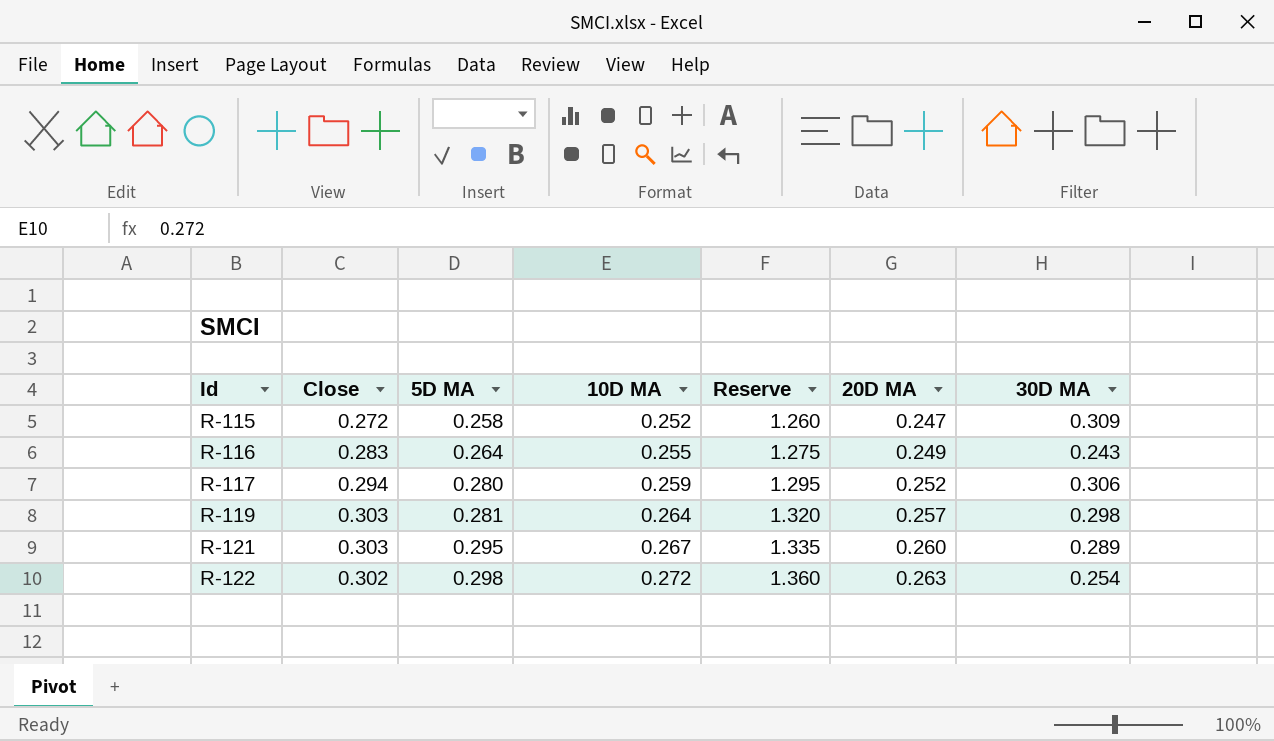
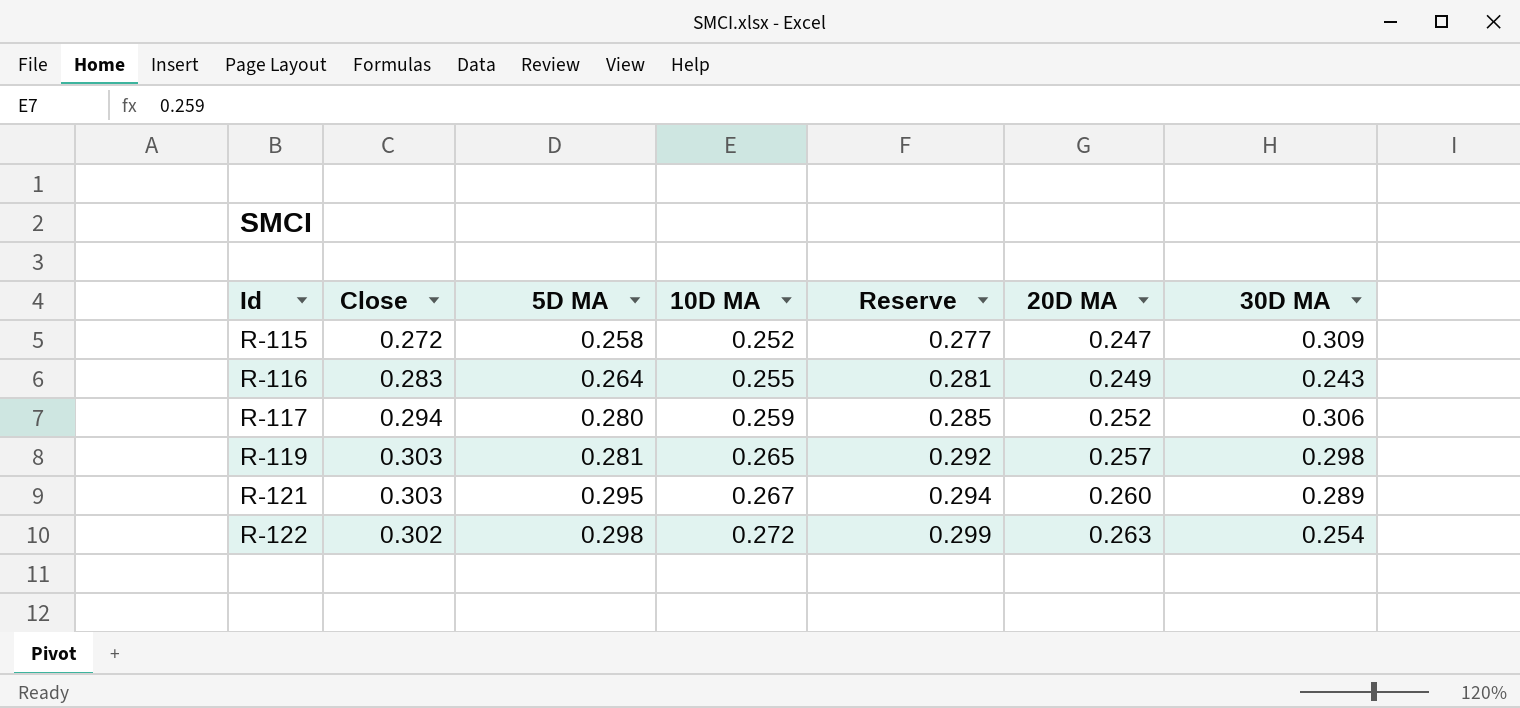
column Reserve | formula: [10D MA] * 5 -> [10D MA] * 1.1
R-119 | 10D MA: 0.264 -> 0.265

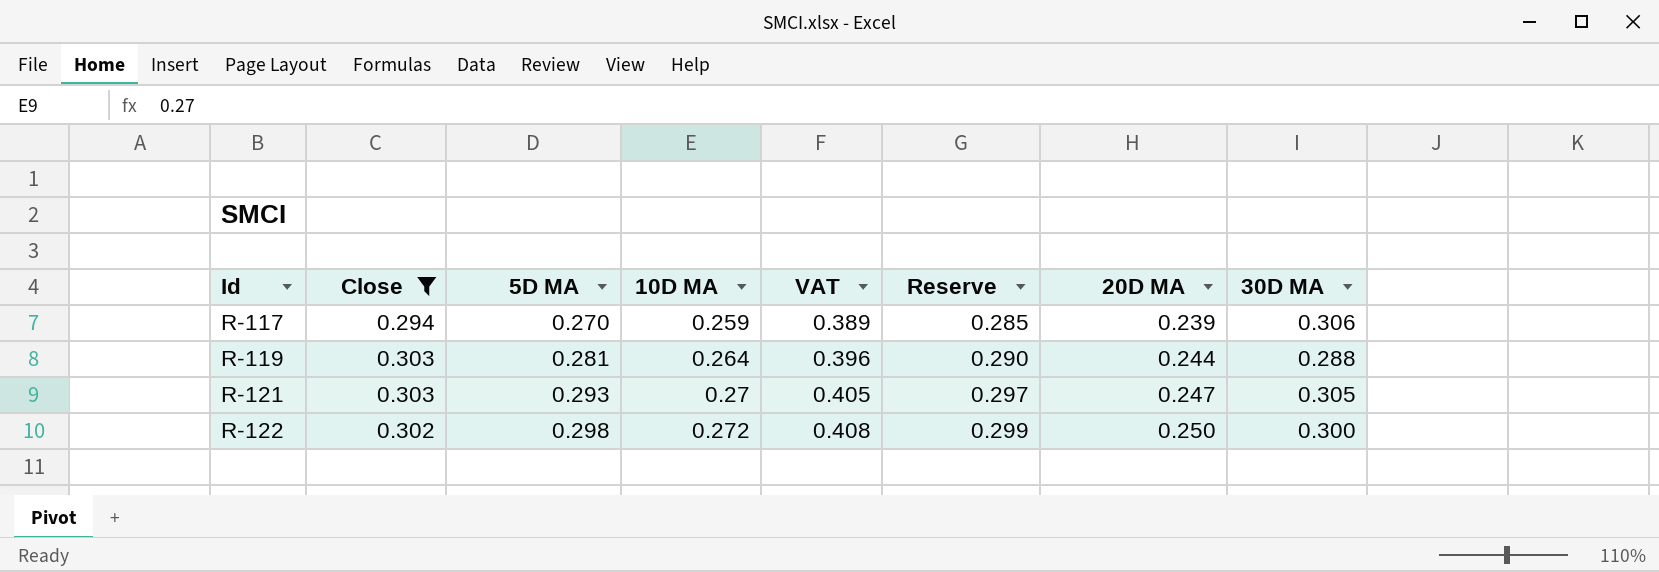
filter: none -> Close >= 0.294
column VAT | formula: none -> [10D MA] * 1.5
R-117 | 5D MA: 0.280 -> 0.270
R-117 | 20D MA: 0.252 -> 0.239
R-119 | 10D MA: 0.265 -> 0.264
R-119 | Reserve: 0.292 -> 0.290
R-119 | 20D MA: 0.257 -> 0.244
R-119 | 30D MA: 0.298 -> 0.288
R-121 | 5D MA: 0.295 -> 0.293
R-121 | 10D MA: 0.267 -> 0.27
R-121 | Reserve: 0.294 -> 0.297
R-121 | 20D MA: 0.260 -> 0.247
R-121 | 30D MA: 0.289 -> 0.305
R-122 | 20D MA: 0.263 -> 0.250
R-122 | 30D MA: 0.254 -> 0.300

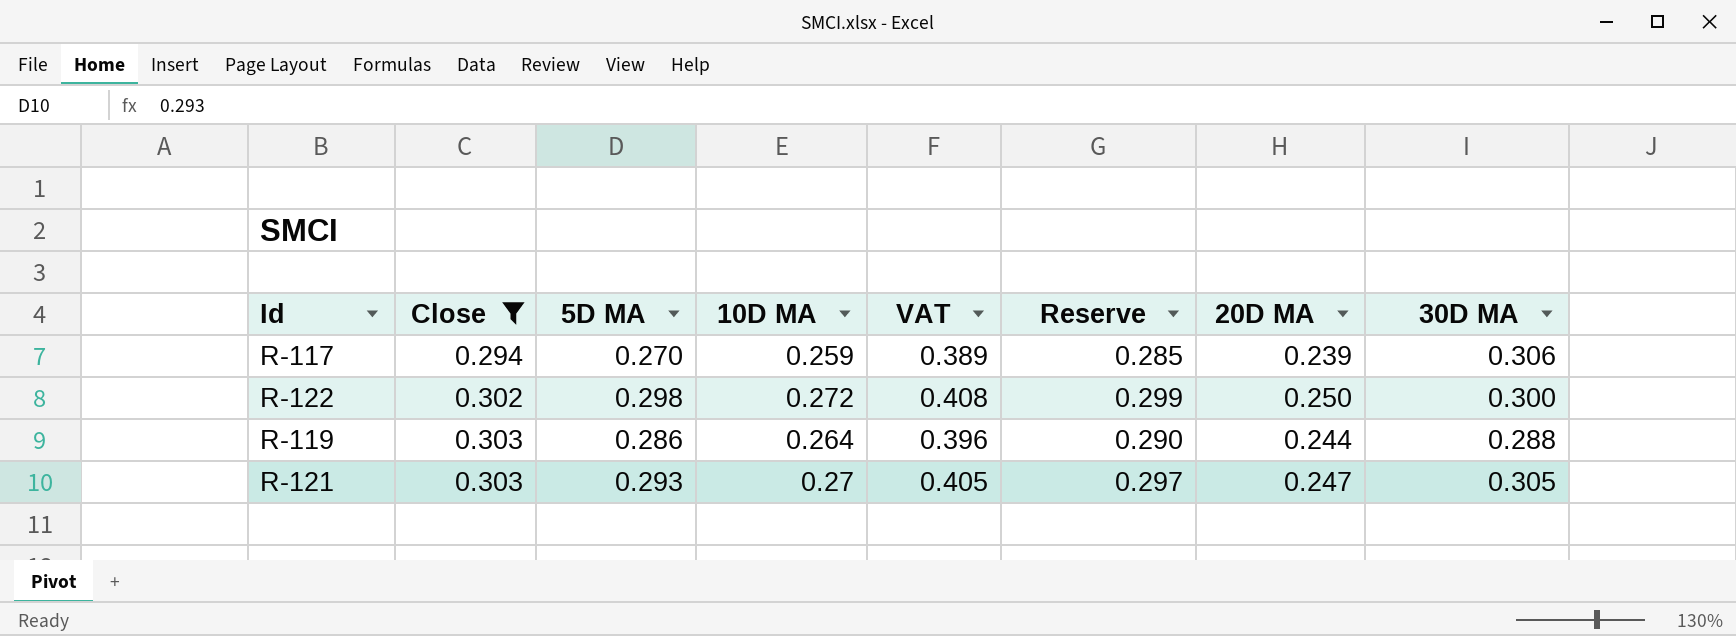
row order: Id ascending -> Close ascending
R-119 | 5D MA: 0.281 -> 0.286

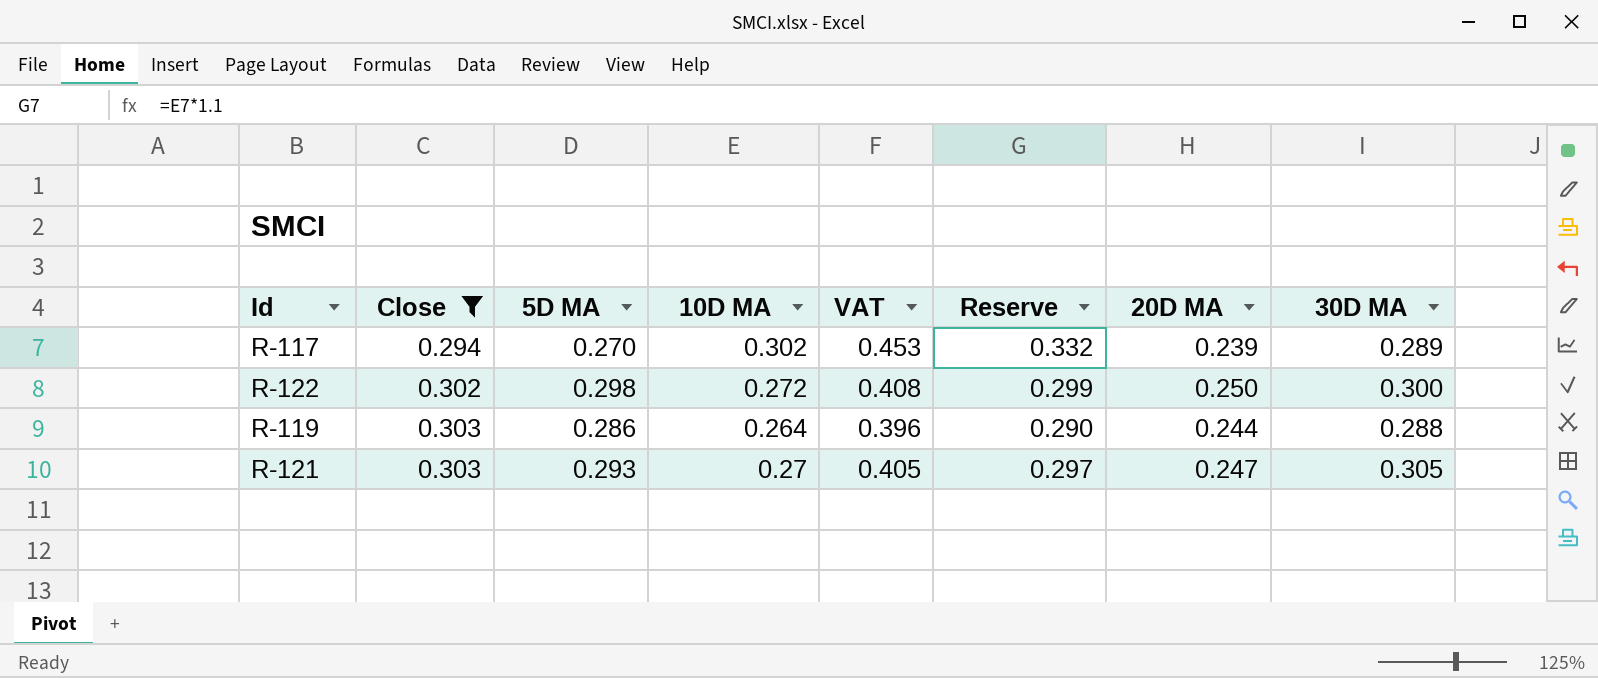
R-117 | 10D MA: 0.259 -> 0.302
R-117 | VAT: 0.389 -> 0.453
R-117 | Reserve: 0.285 -> 0.332
R-117 | 30D MA: 0.306 -> 0.289

